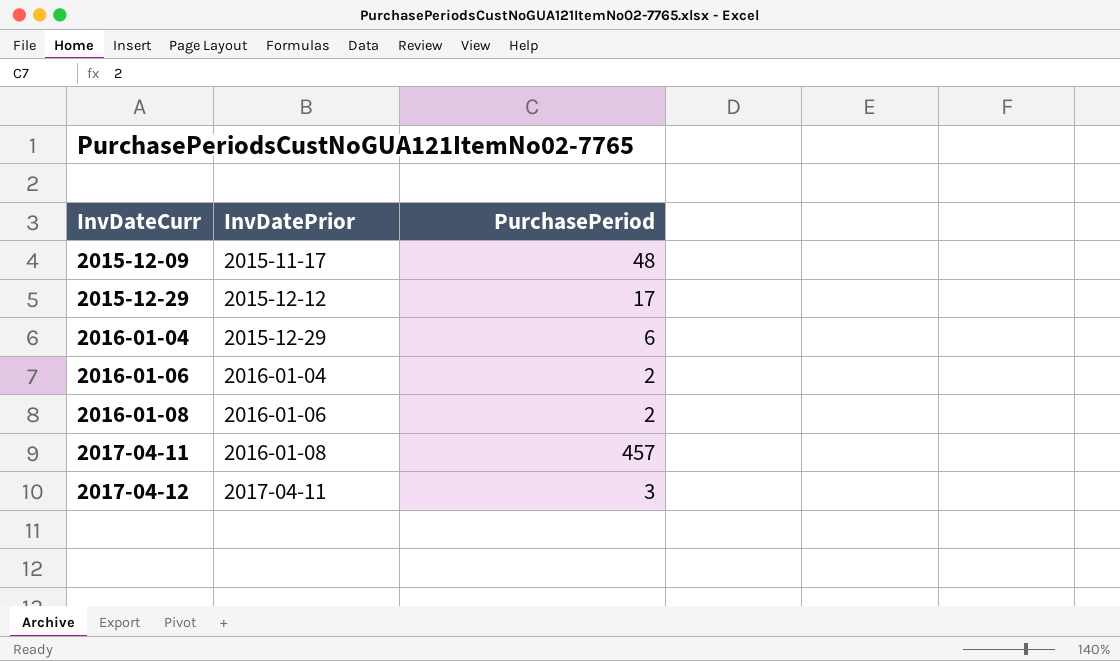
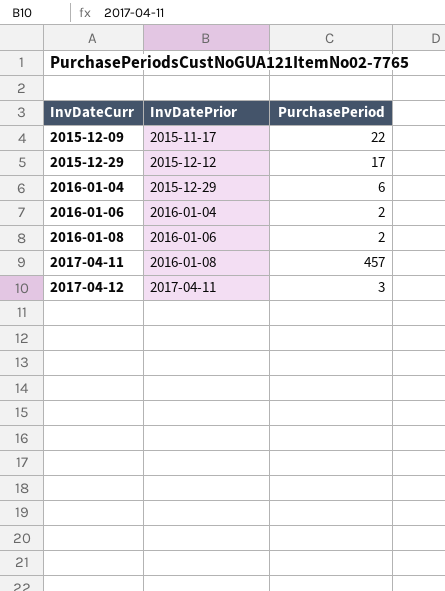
2015-12-09 | PurchasePeriod: 48 -> 22

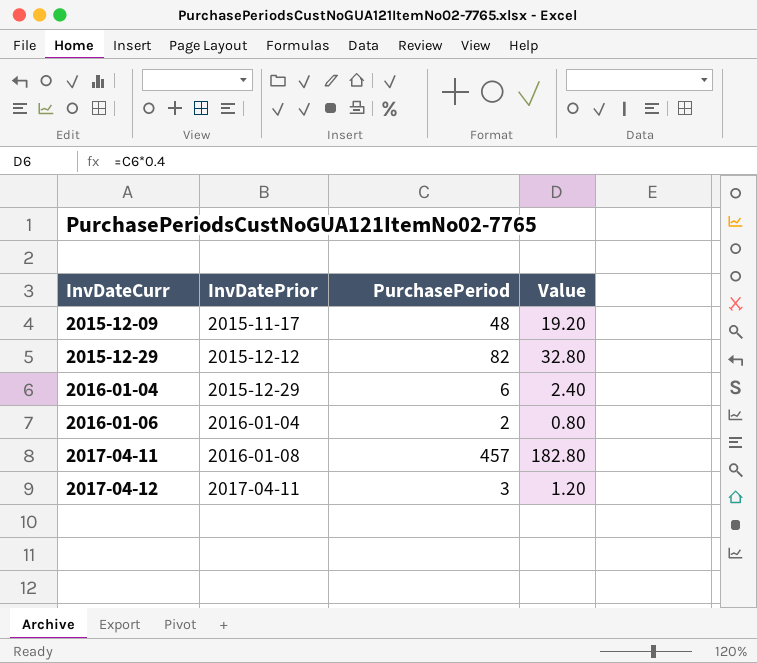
column Value | formula: none -> [PurchasePeriod] * 0.4
row 2016-01-08: 2016-01-06 | 2 -> none
2015-12-09 | PurchasePeriod: 22 -> 48
2015-12-29 | PurchasePeriod: 17 -> 82

